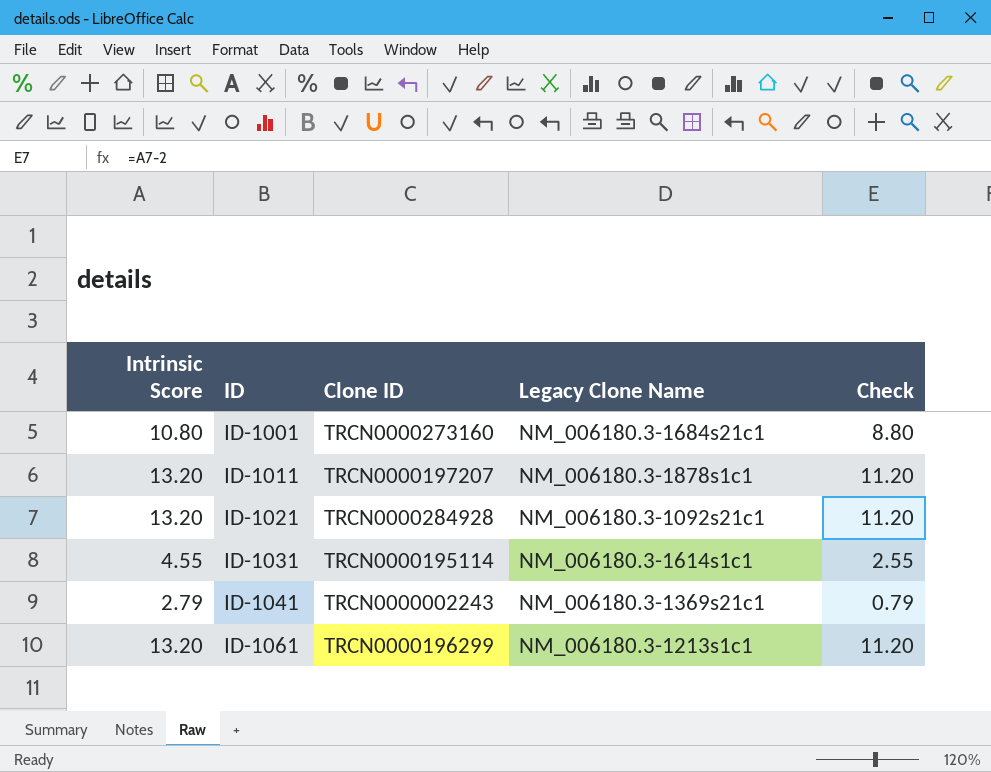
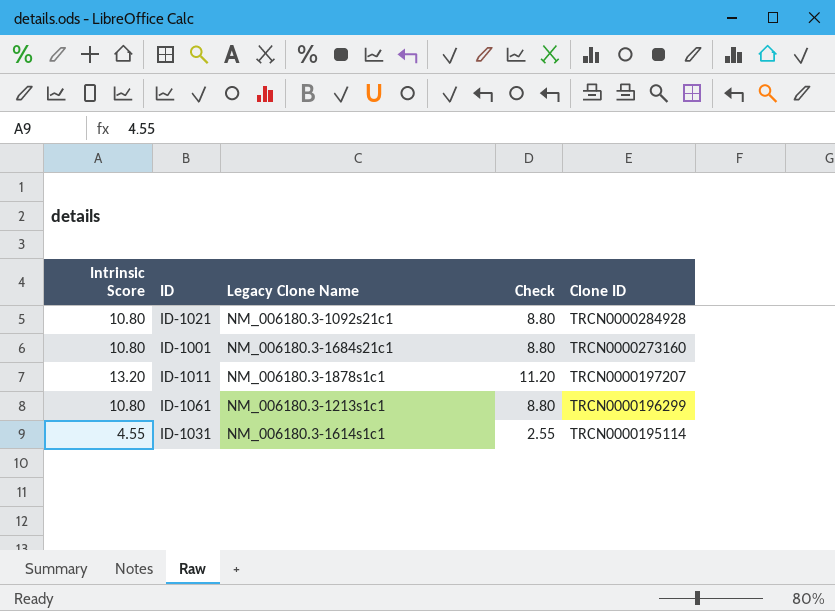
row order: ID ascending -> Clone ID descending
column Clone ID | position: 3 -> 5
row ID-1041: 2.79 | TRCN0000002243 | NM_006180.3-1369s21c1 | 0.79 -> none
ID-1021 | Intrinsic Score: 13.20 -> 10.80
ID-1021 | Check: 11.20 -> 8.80
ID-1061 | Intrinsic Score: 13.20 -> 10.80
ID-1061 | Check: 11.20 -> 8.80

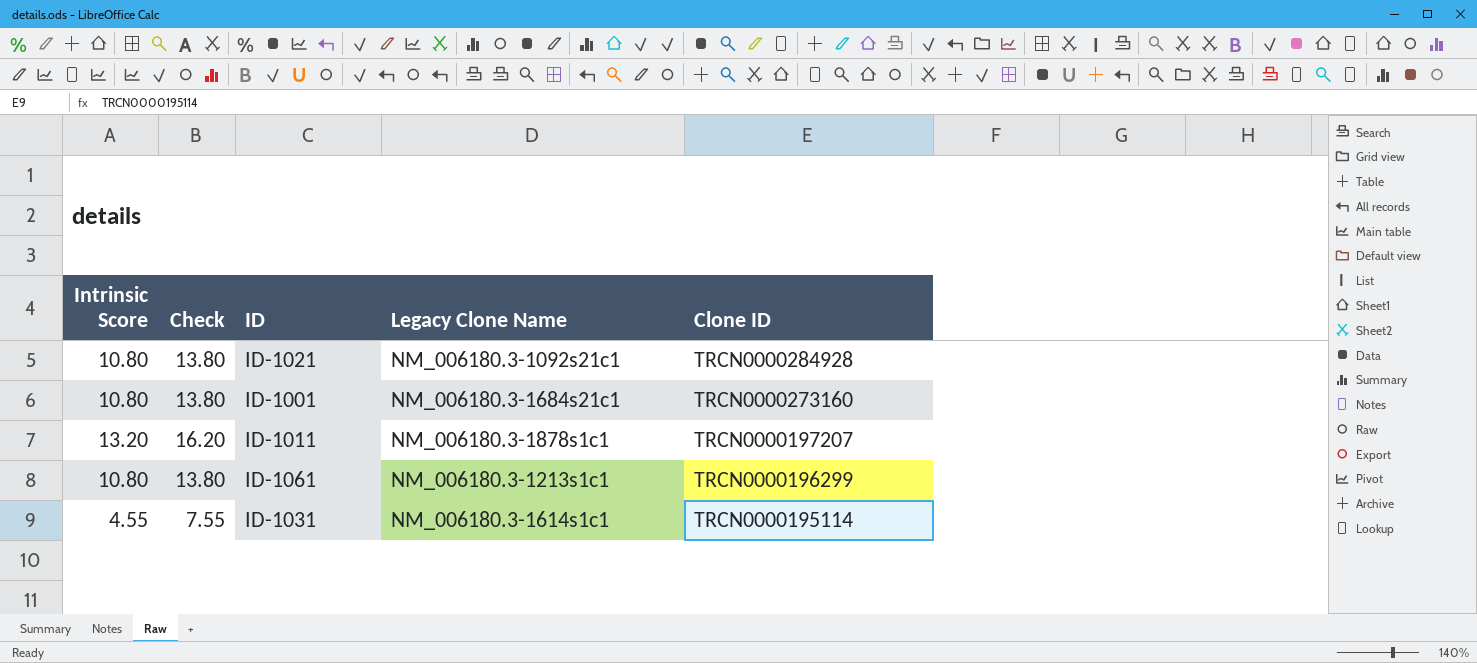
column Check | formula: [Intrinsic Score] - 2 -> [Intrinsic Score] + 3
column Check | position: 4 -> 2

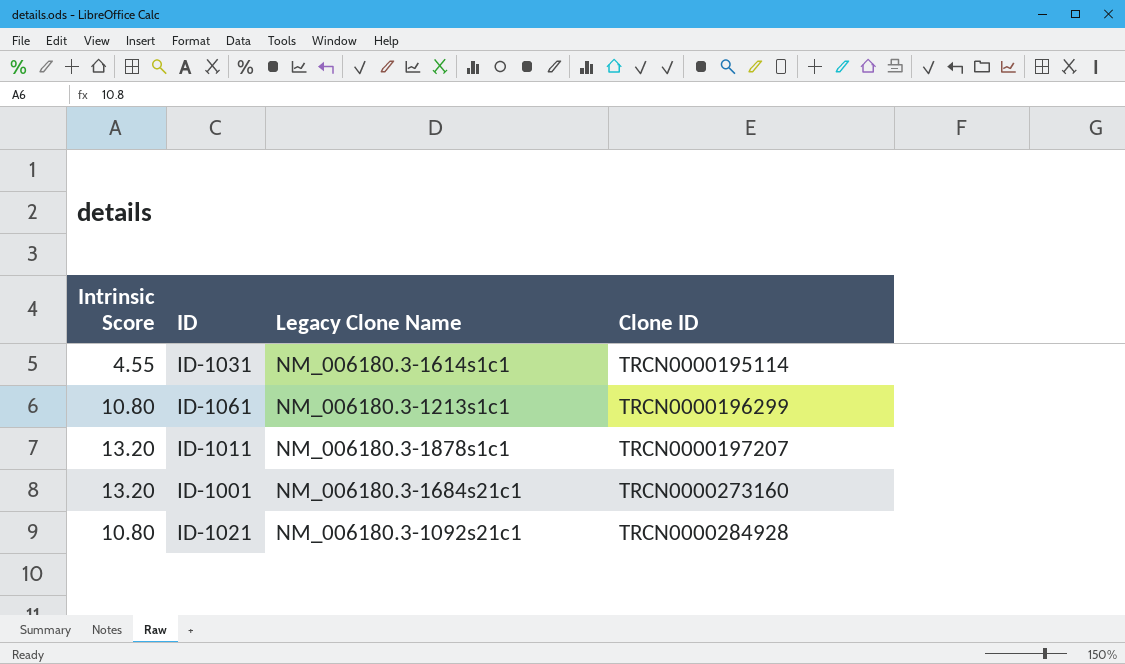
row order: Clone ID descending -> Clone ID ascending
column Check | formula: [Intrinsic Score] + 3 -> none
ID-1001 | Intrinsic Score: 10.80 -> 13.20

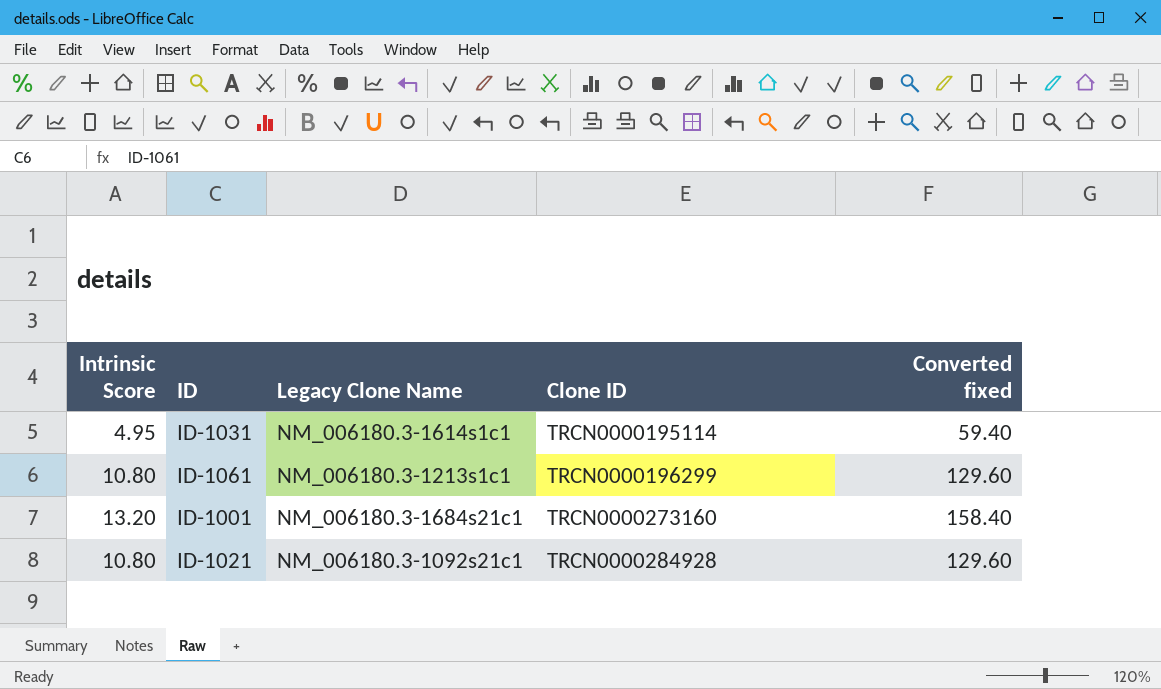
column Converted fixed | formula: none -> [Intrinsic Score] * 12
row ID-1011: 13.20 | NM_006180.3-1878s1c1 | TRCN0000197207 -> none
ID-1031 | Intrinsic Score: 4.55 -> 4.95

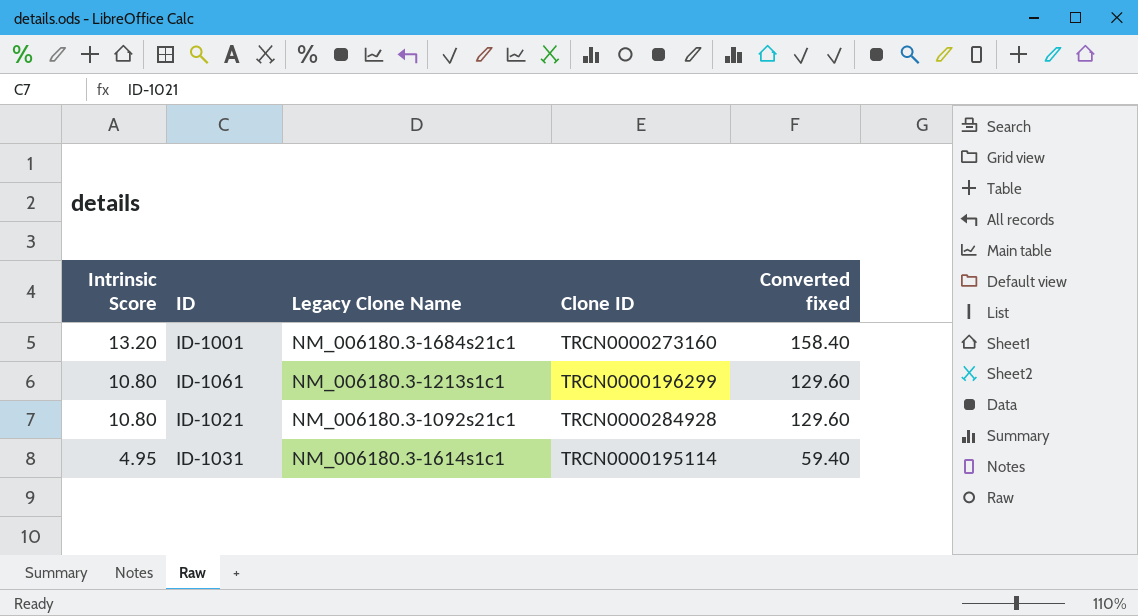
row order: Clone ID ascending -> Intrinsic Score descending

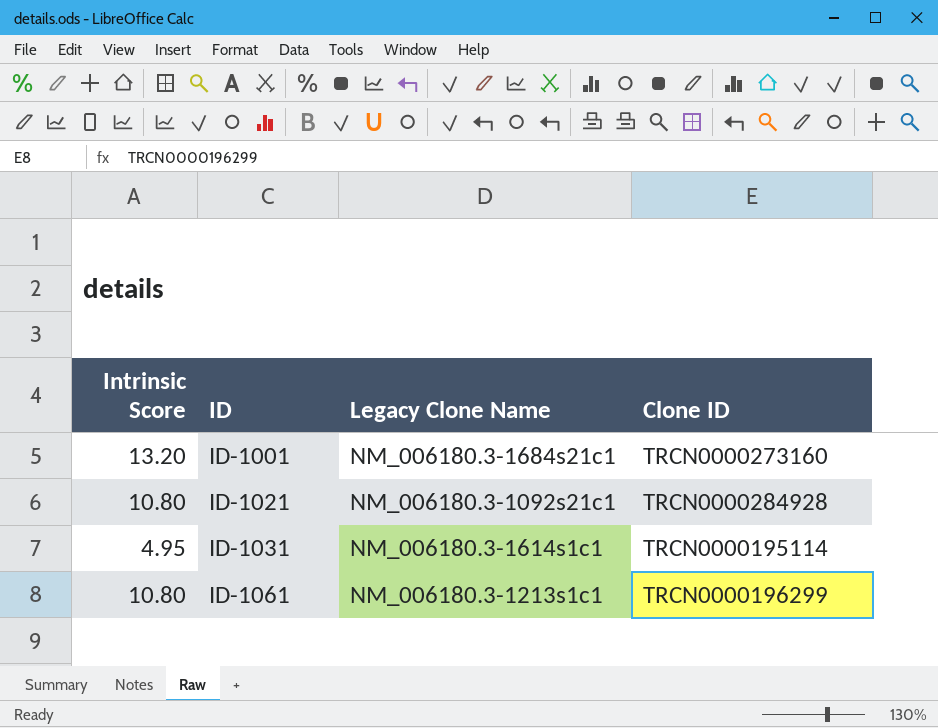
row order: Intrinsic Score descending -> ID ascending
column Converted fixed | formula: [Intrinsic Score] * 12 -> none

